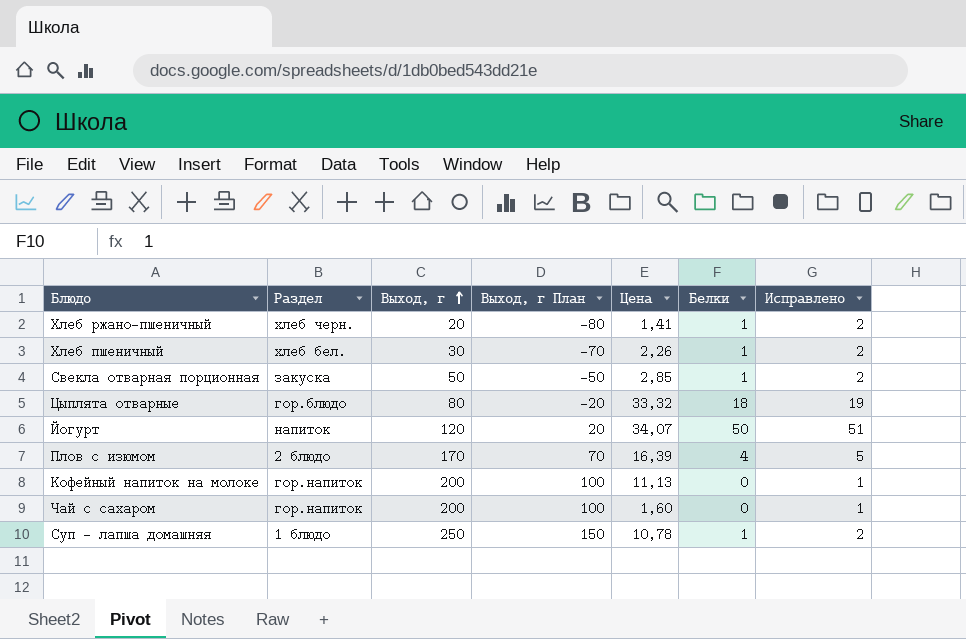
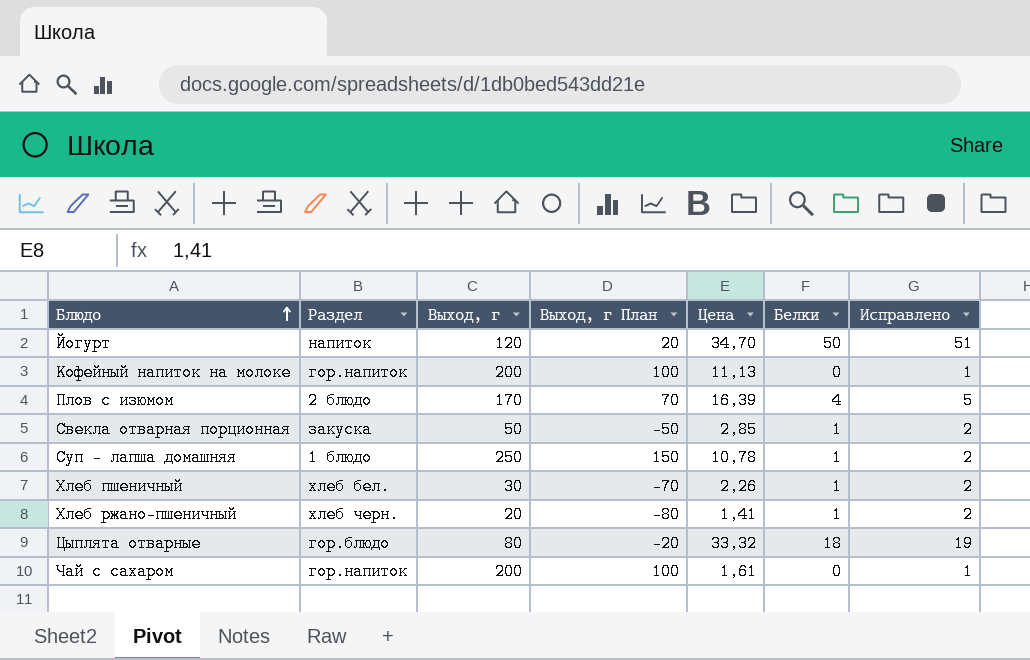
row order: Выход, г ascending -> Блюдо ascending
Йогурт | Цена: 34,07 -> 34,70
Чай с сахаром | Цена: 1,60 -> 1,61

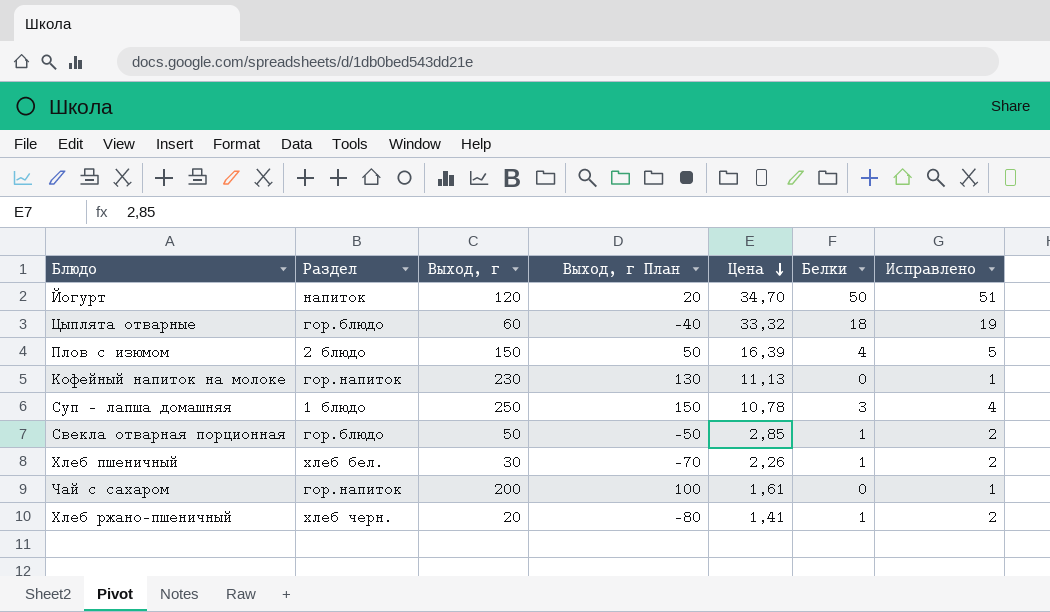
row order: Блюдо ascending -> Цена descending
Цыплята отварные | Выход, г: 80 -> 60
Цыплята отварные | Выход, г План: -20 -> -40
Плов с изюмом | Выход, г: 170 -> 150
Плов с изюмом | Выход, г План: 70 -> 50
Кофейный напиток на молоке | Выход, г: 200 -> 230
Кофейный напиток на молоке | Выход, г План: 100 -> 130
Суп - лапша домашняя | Белки: 1 -> 3
Суп - лапша домашняя | Исправлено: 2 -> 4
Свекла отварная порционная | Раздел: закуска -> гор.блюдо

